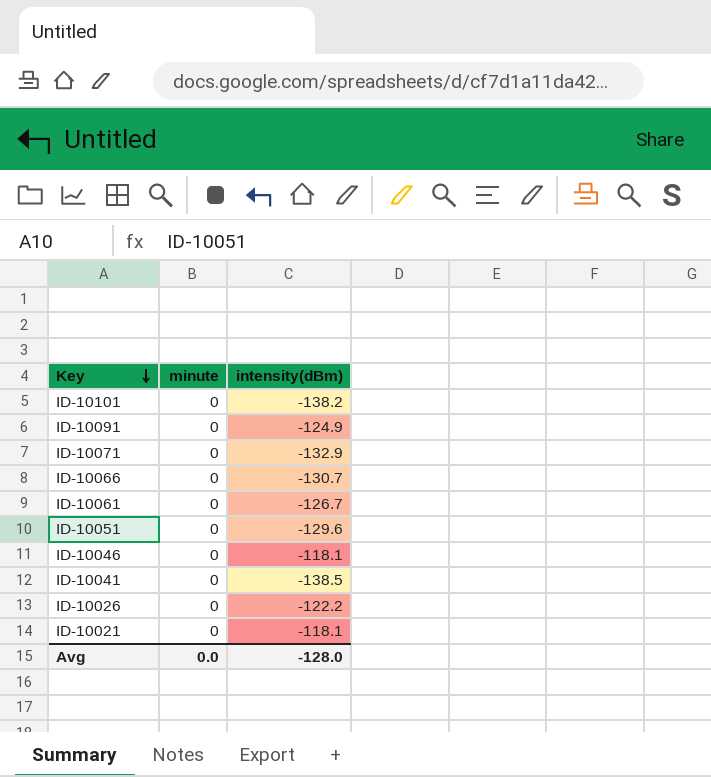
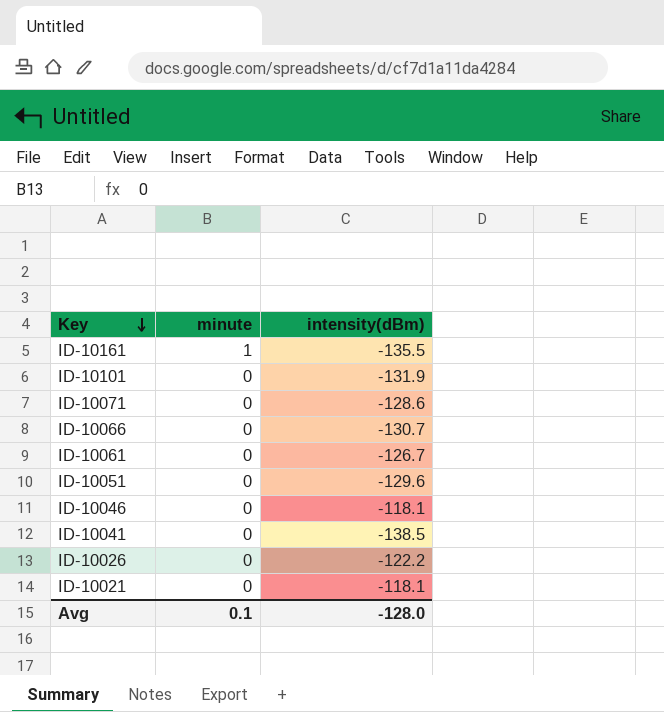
row ID-10091: 0 | -124.9 -> none
row ID-10161: none -> 1 | -135.5
ID-10101 | intensity(dBm): -138.2 -> -131.9
ID-10071 | intensity(dBm): -132.9 -> -128.6
Avg | minute: 0.0 -> 0.1

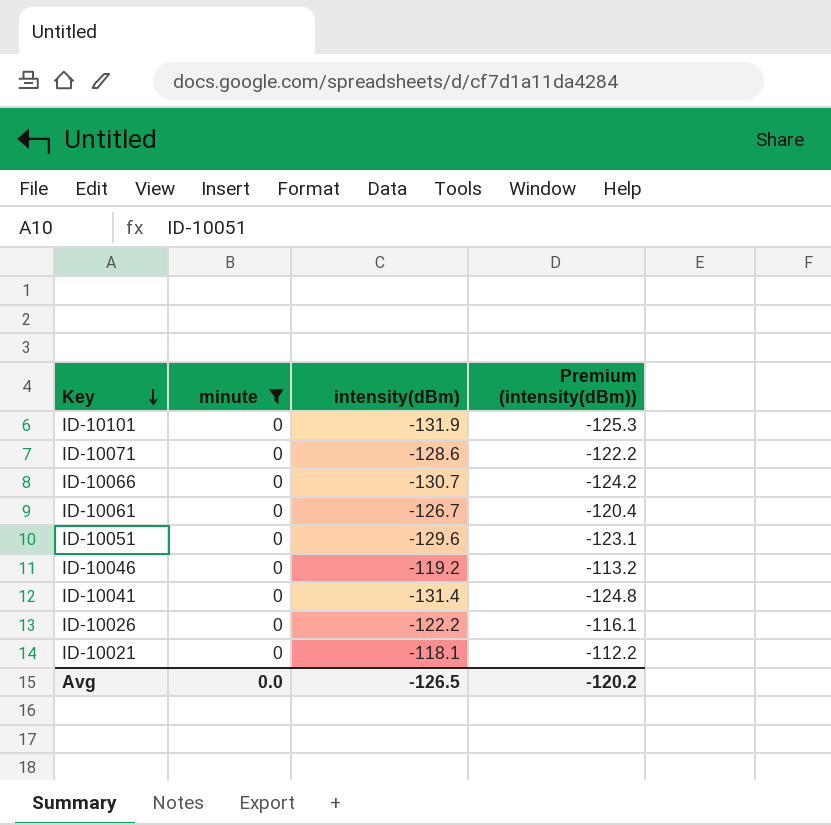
filter: none -> minute = 0
column Premium (intensity(dBm)) | formula: none -> [intensity(dBm)] * 0.95
ID-10046 | intensity(dBm): -118.1 -> -119.2
ID-10041 | intensity(dBm): -138.5 -> -131.4
Avg | minute: 0.1 -> 0.0
Avg | intensity(dBm): -128.0 -> -126.5

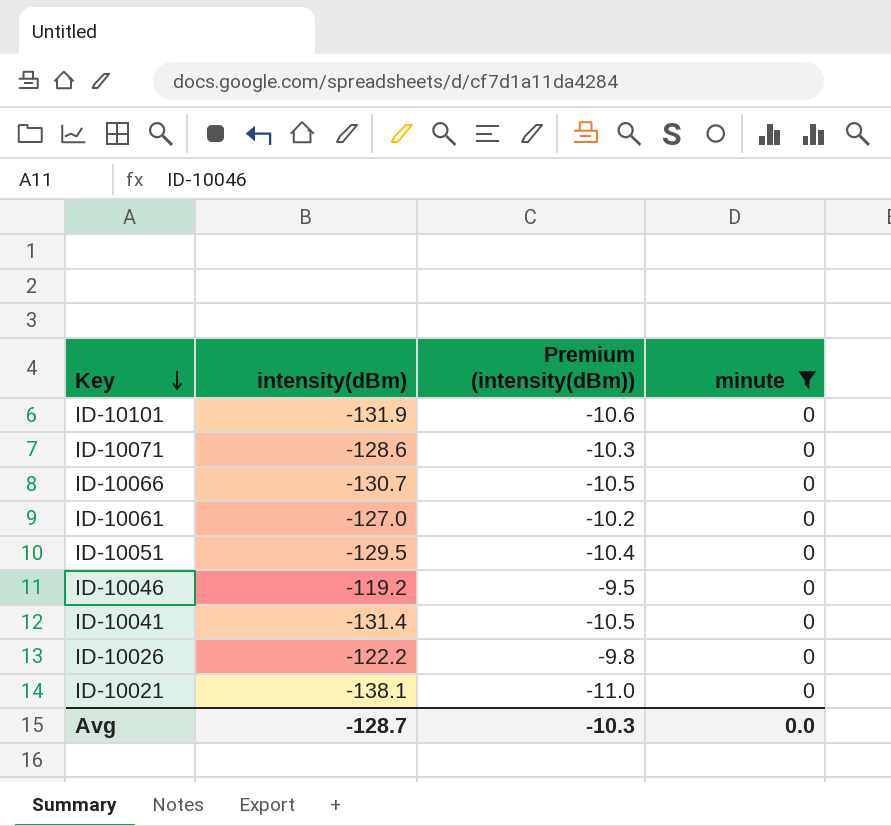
column Premium (intensity(dBm)) | formula: [intensity(dBm)] * 0.95 -> [intensity(dBm)] * 0.08
column minute | position: 2 -> 4
ID-10061 | intensity(dBm): -126.7 -> -127.0
ID-10051 | intensity(dBm): -129.6 -> -129.5
ID-10021 | intensity(dBm): -118.1 -> -138.1
Avg | intensity(dBm): -126.5 -> -128.7
Avg | Premium (intensity(dBm)): -120.2 -> -10.3

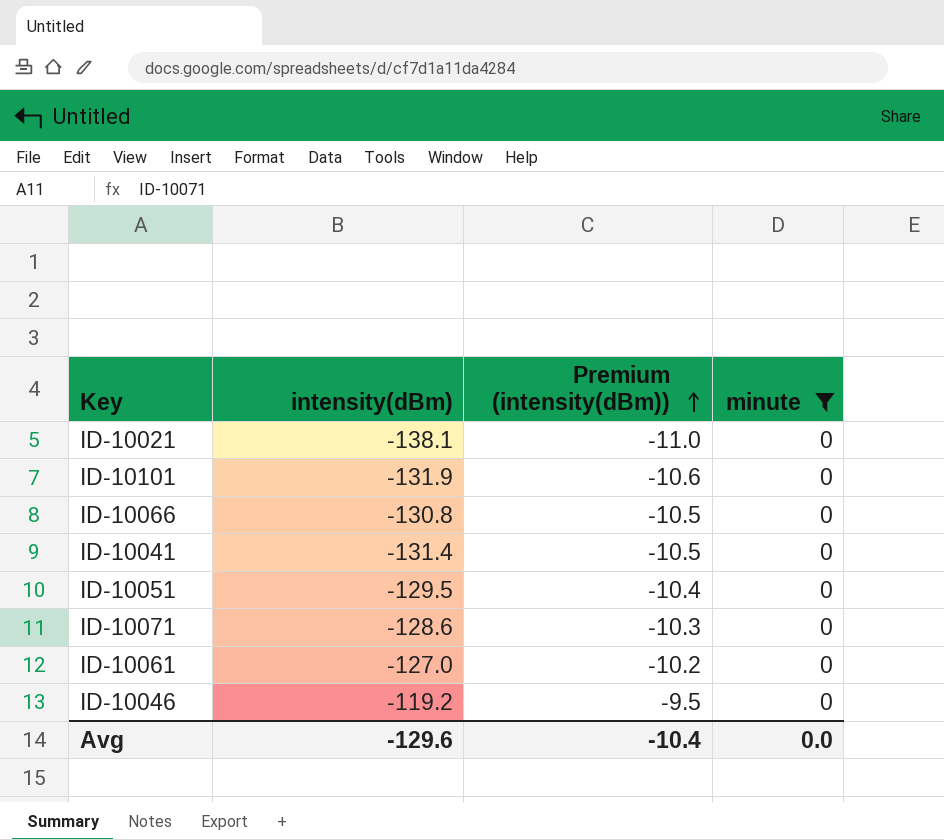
row order: Key descending -> Premium (intensity(dBm)) ascending
row ID-10026: -122.2 | -9.8 | 0 -> none
ID-10066 | intensity(dBm): -130.7 -> -130.8
Avg | intensity(dBm): -128.7 -> -129.6
Avg | Premium (intensity(dBm)): -10.3 -> -10.4

